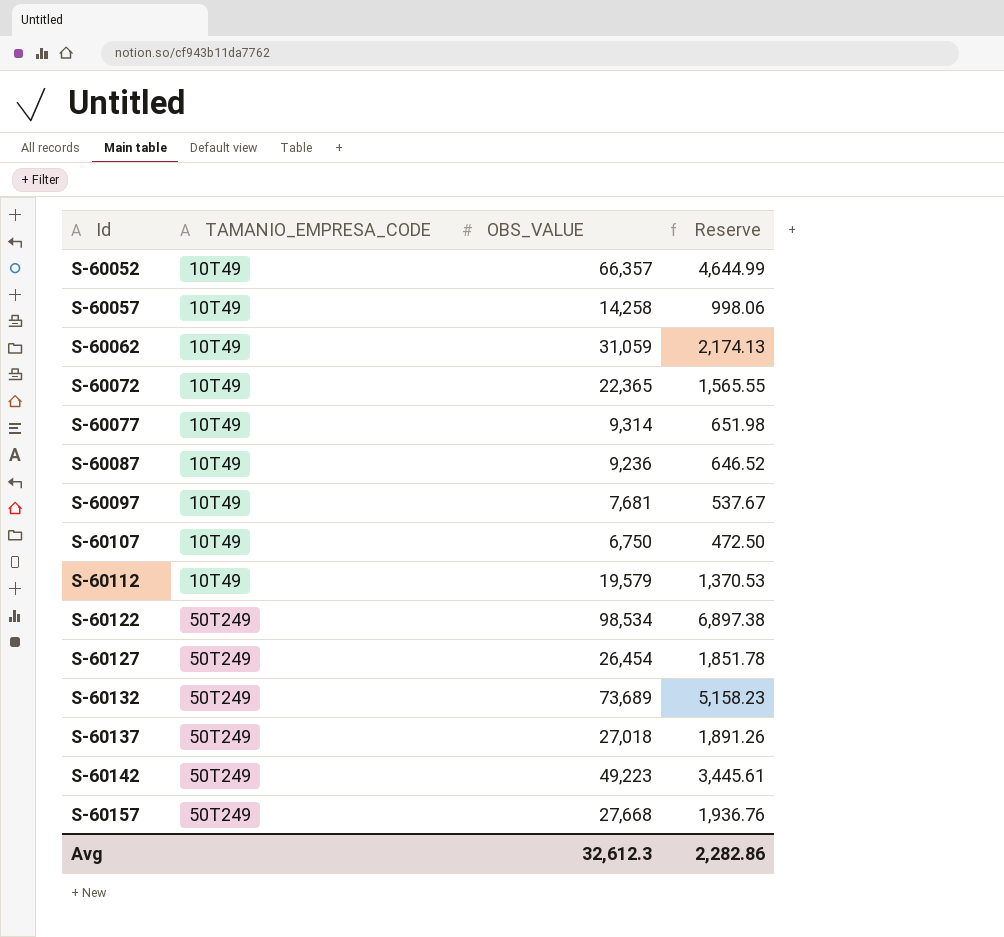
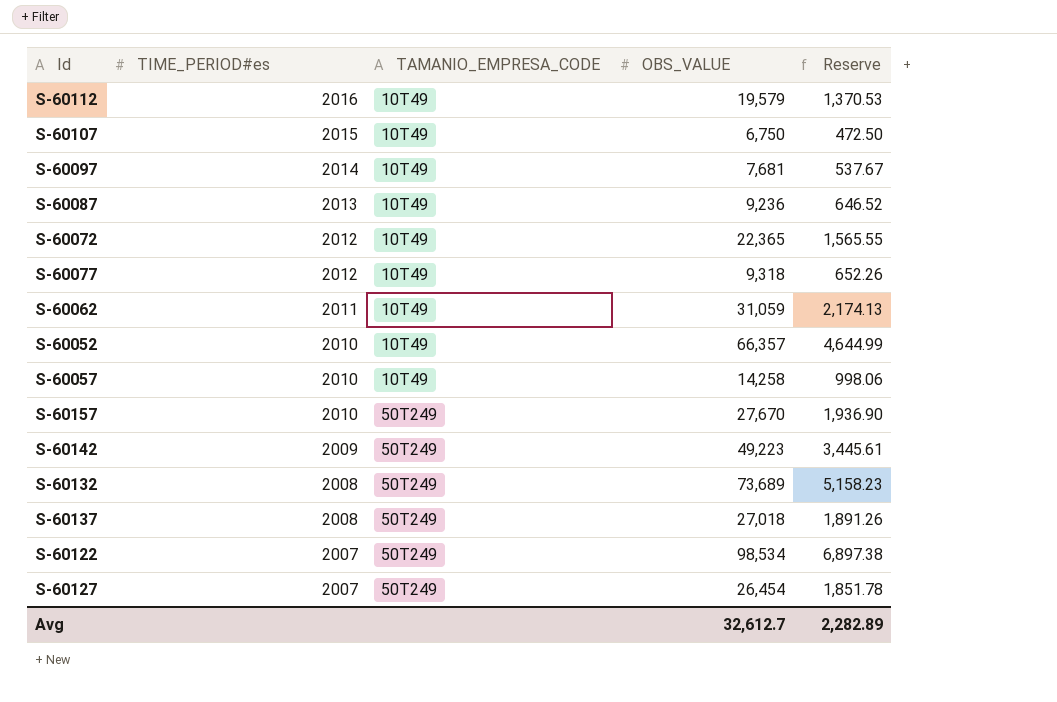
row order: Id ascending -> TIME_PERIOD#es descending
column TIME_PERIOD#es | position: none -> 2
S-60077 | OBS_VALUE: 9,314 -> 9,318
S-60077 | Reserve: 651.98 -> 652.26
S-60157 | OBS_VALUE: 27,668 -> 27,670
S-60157 | Reserve: 1,936.76 -> 1,936.90
Avg | OBS_VALUE: 32,612.3 -> 32,612.7
Avg | Reserve: 2,282.86 -> 2,282.89

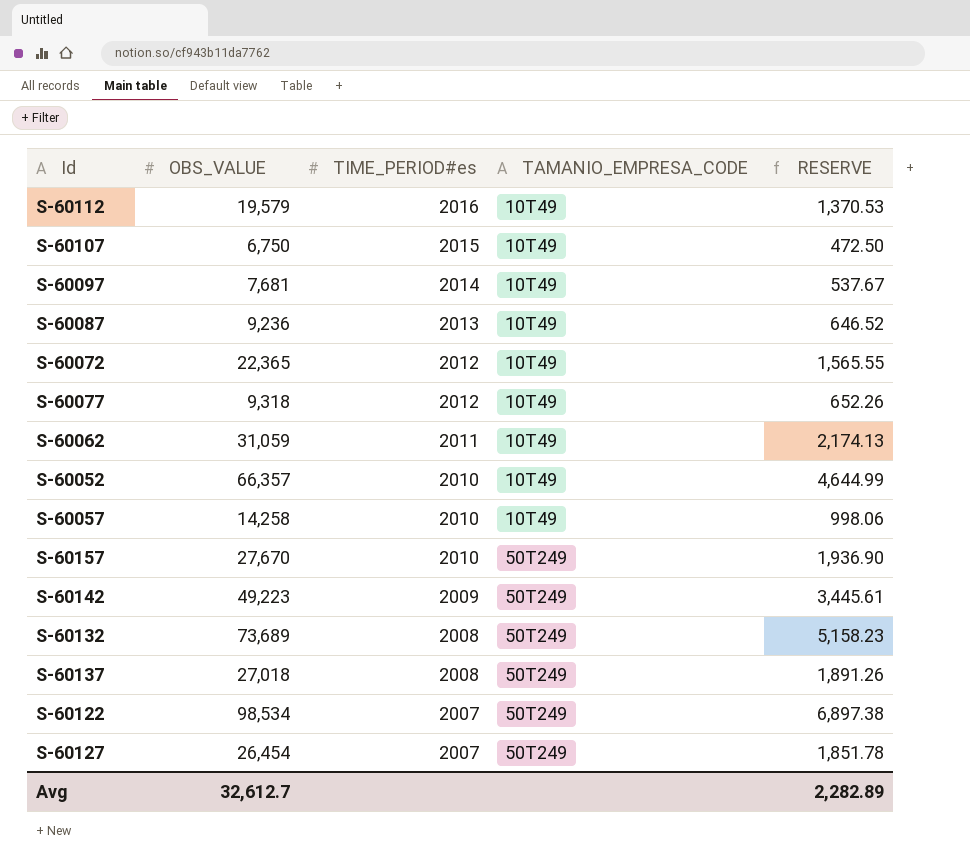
column OBS_VALUE | position: 4 -> 2
column name: Reserve -> RESERVE

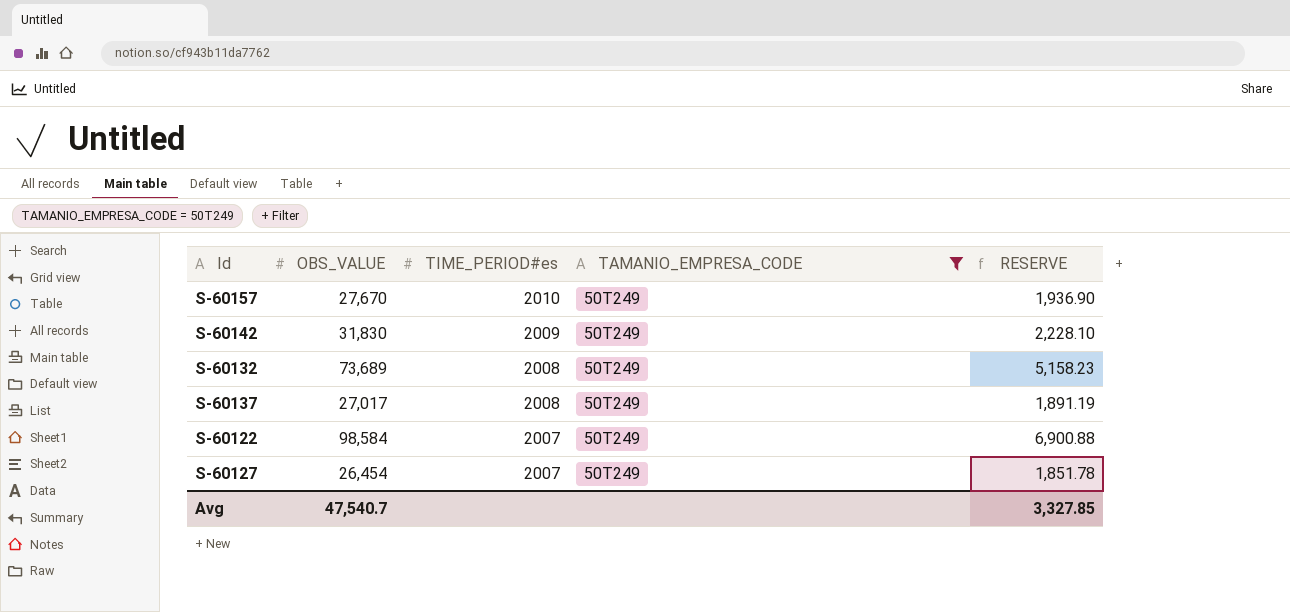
filter: none -> TAMANIO_EMPRESA_CODE = 50T249
S-60142 | OBS_VALUE: 49,223 -> 31,830
S-60142 | RESERVE: 3,445.61 -> 2,228.10
S-60137 | OBS_VALUE: 27,018 -> 27,017
S-60137 | RESERVE: 1,891.26 -> 1,891.19
S-60122 | OBS_VALUE: 98,534 -> 98,584
S-60122 | RESERVE: 6,897.38 -> 6,900.88
Avg | OBS_VALUE: 32,612.7 -> 47,540.7
Avg | RESERVE: 2,282.89 -> 3,327.85

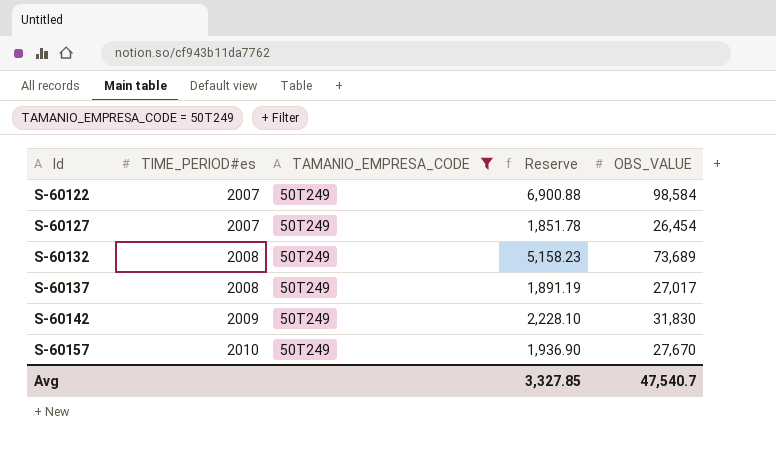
row order: TIME_PERIOD#es descending -> Id ascending
column name: RESERVE -> Reserve
column OBS_VALUE | position: 2 -> 5

